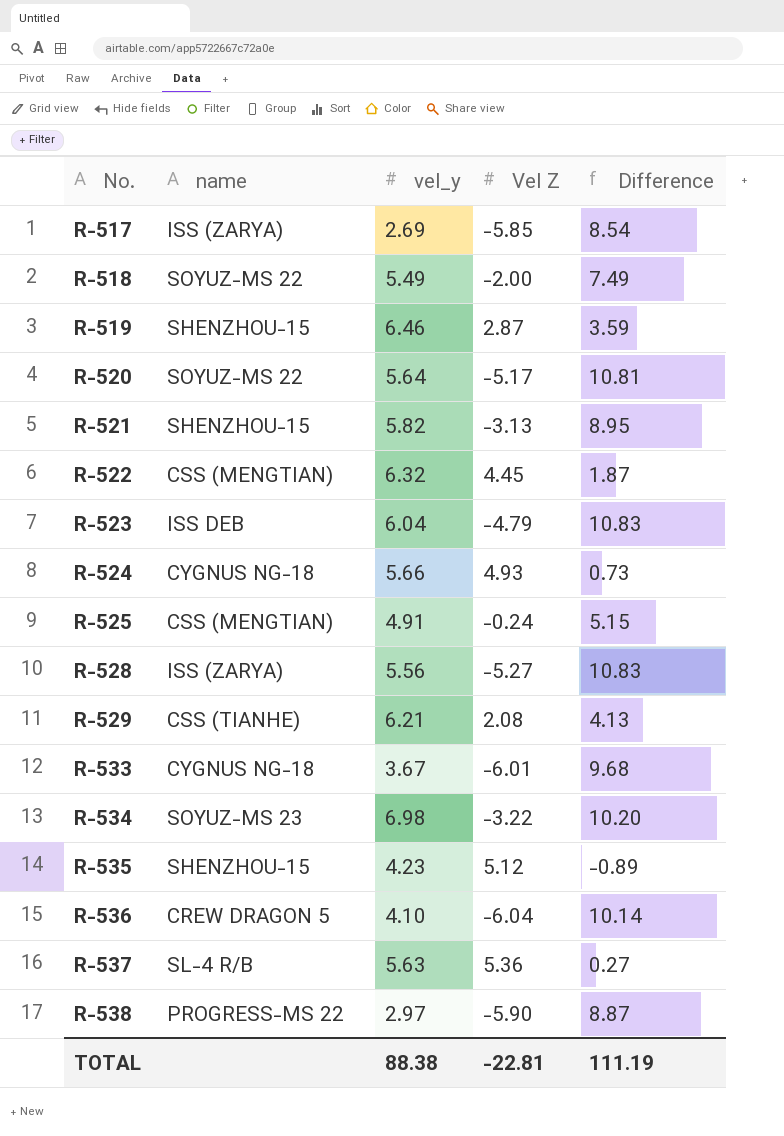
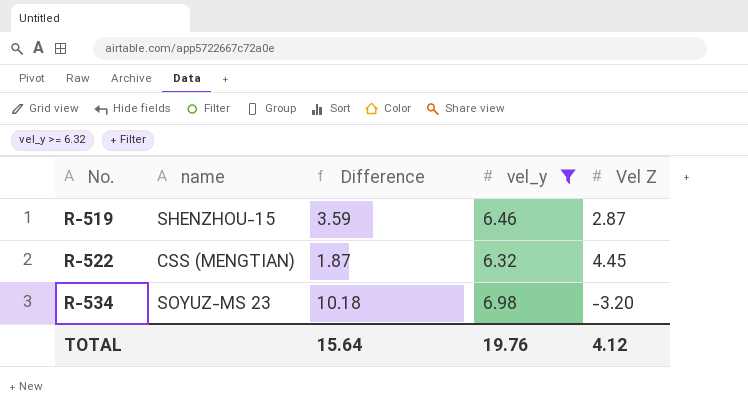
filter: none -> vel_y >= 6.32
column Difference | position: 5 -> 3
R-534 | Difference: 10.20 -> 10.18
R-534 | Vel Z: -3.22 -> -3.20
TOTAL | Difference: 111.19 -> 15.64
TOTAL | vel_y: 88.38 -> 19.76
TOTAL | Vel Z: -22.81 -> 4.12

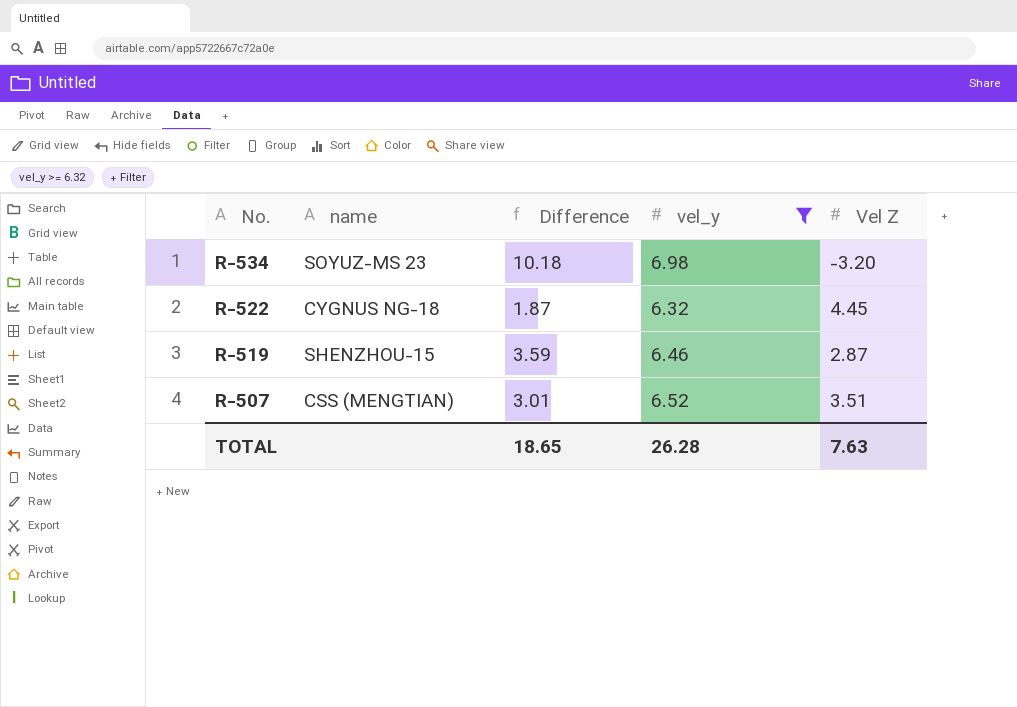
row order: No. ascending -> No. descending
R-522 | name: CSS (MENGTIAN) -> CYGNUS NG-18
row R-507: none -> CSS (MENGTIAN) | 3.01 | 6.52 | 3.51
TOTAL | Difference: 15.64 -> 18.65
TOTAL | vel_y: 19.76 -> 26.28
TOTAL | Vel Z: 4.12 -> 7.63

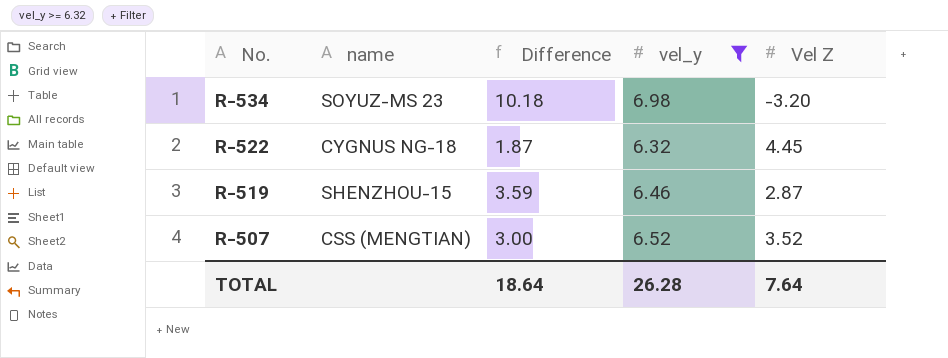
R-507 | Difference: 3.01 -> 3.00
R-507 | Vel Z: 3.51 -> 3.52
TOTAL | Difference: 18.65 -> 18.64
TOTAL | Vel Z: 7.63 -> 7.64

